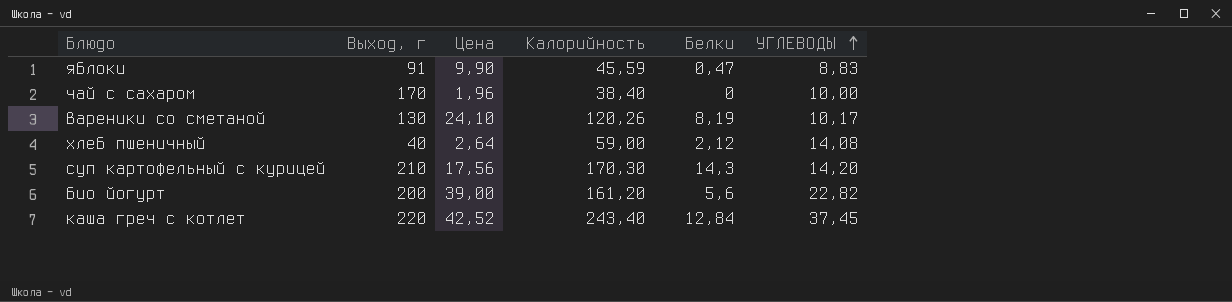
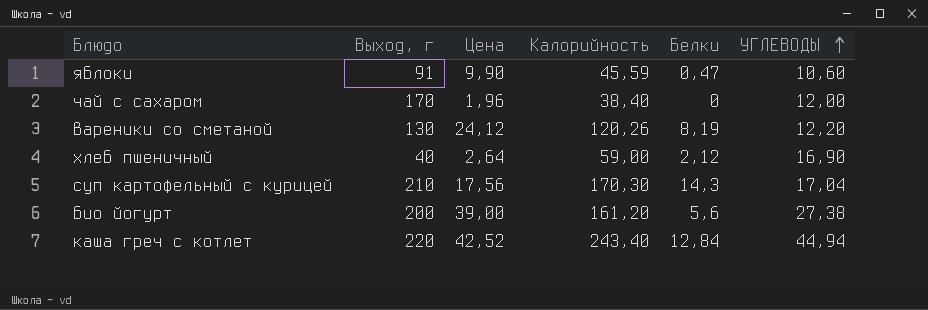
яблоки | УГЛЕВОДЫ: 8,83 -> 10,60
чай с сахаром | УГЛЕВОДЫ: 10,00 -> 12,00
вареники со сметаной | Цена: 24,10 -> 24,12
вареники со сметаной | УГЛЕВОДЫ: 10,17 -> 12,20
хлеб пшеничный | УГЛЕВОДЫ: 14,08 -> 16,90
суп картофельный с курицей | УГЛЕВОДЫ: 14,20 -> 17,04
био йогурт | УГЛЕВОДЫ: 22,82 -> 27,38
каша греч с котлет | УГЛЕВОДЫ: 37,45 -> 44,94

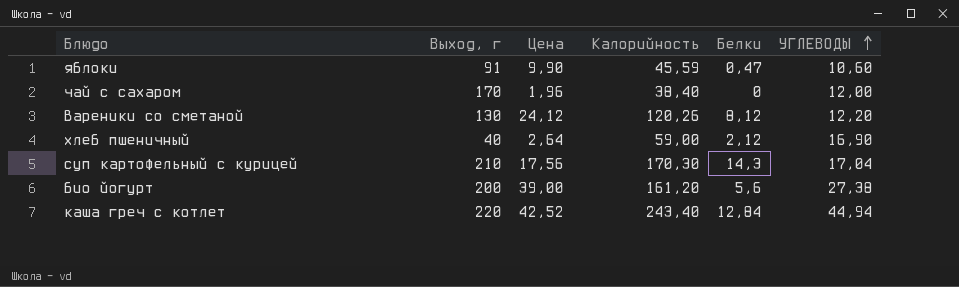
вареники со сметаной | Белки: 8,19 -> 8,12

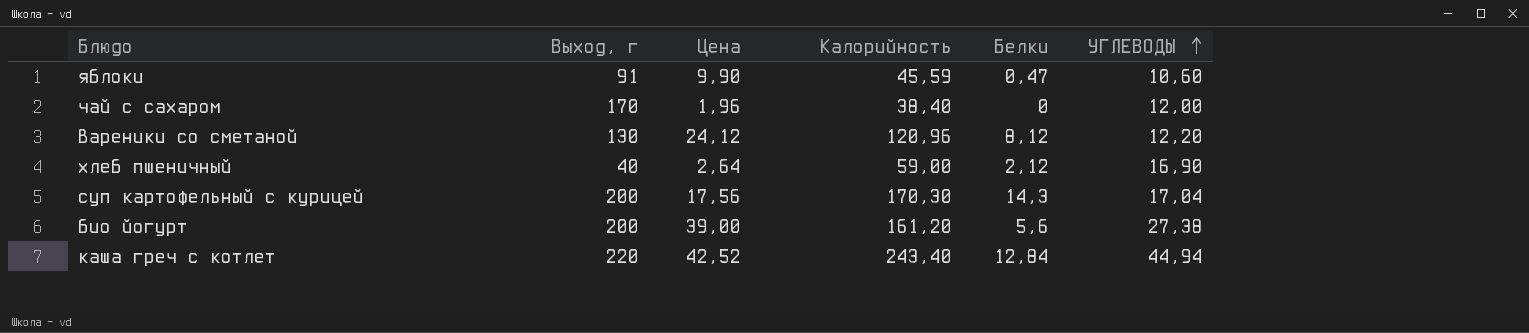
вареники со сметаной | Калорийность: 120,26 -> 120,96
суп картофельный с курицей | Выход, г: 210 -> 200

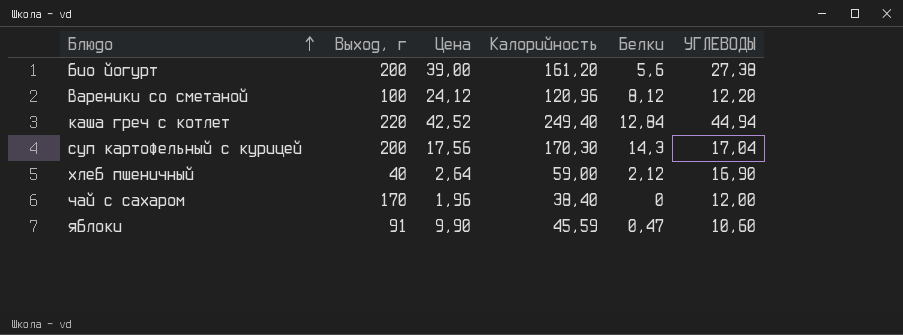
row order: УГЛЕВОДЫ ascending -> Блюдо ascending
вареники со сметаной | Выход, г: 130 -> 100
каша греч с котлет | Калорийность: 243,40 -> 249,40

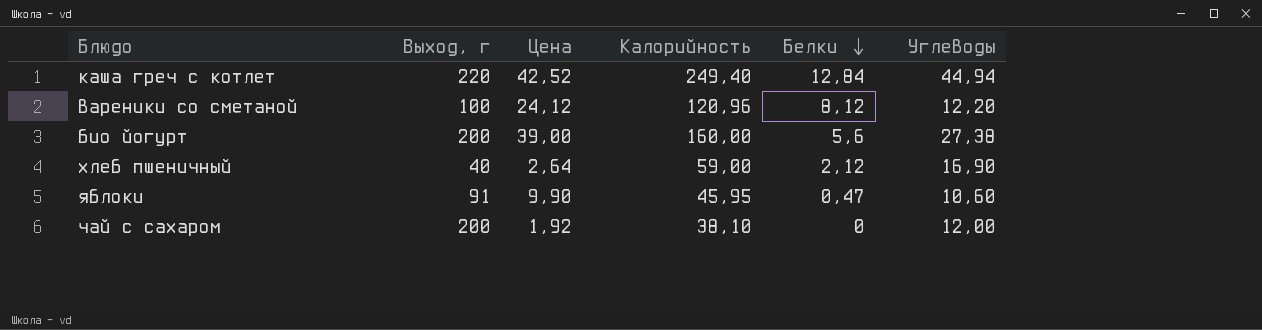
row order: Блюдо ascending -> Белки descending
column name: УГЛЕВОДЫ -> Углеводы
row суп картофельный с курицей: 200 | 17,56 | 170,30 | 14,3 | 17,04 -> none
био йогурт | Калорийность: 161,20 -> 160,00
яблоки | Калорийность: 45,59 -> 45,95
чай с сахаром | Выход, г: 170 -> 200
чай с сахаром | Цена: 1,96 -> 1,92
чай с сахаром | Калорийность: 38,40 -> 38,10

